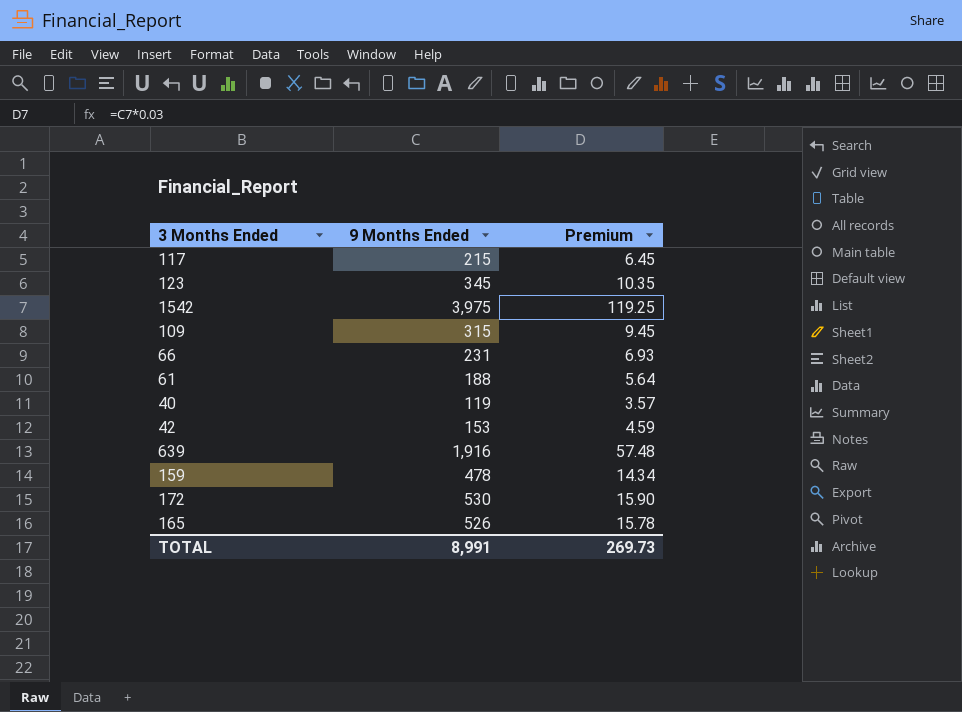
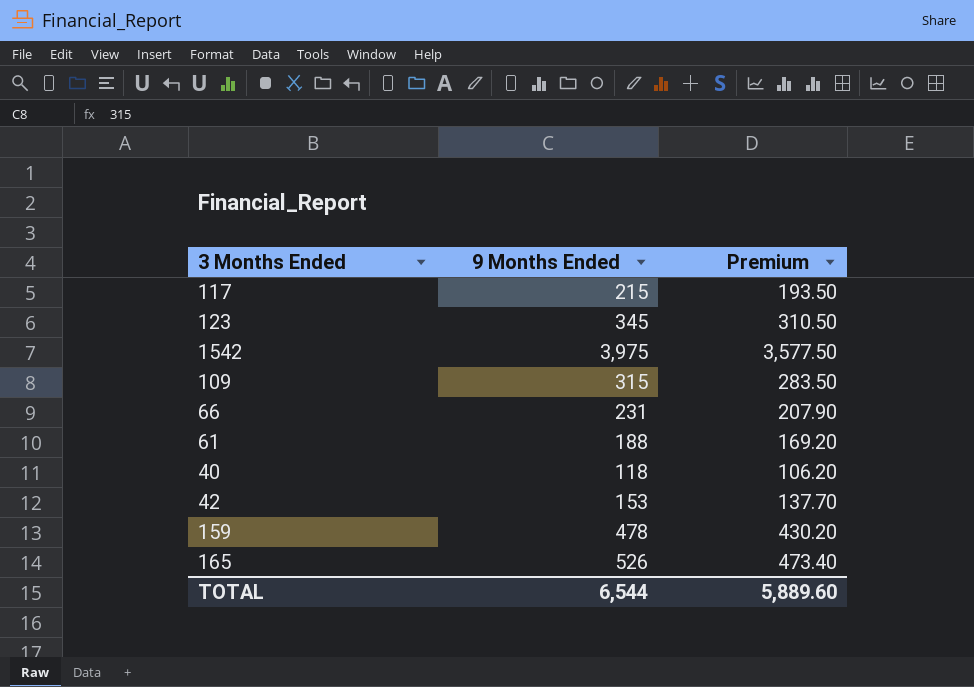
column Premium | formula: [9 Months Ended] * 0.03 -> [9 Months Ended] * 0.9
row 639: 1,916 | 57.48 -> none
row 172: 530 | 15.90 -> none
40 | 9 Months Ended: 119 -> 118
TOTAL | 9 Months Ended: 8,991 -> 6,544
TOTAL | Premium: 269.73 -> 5,889.60

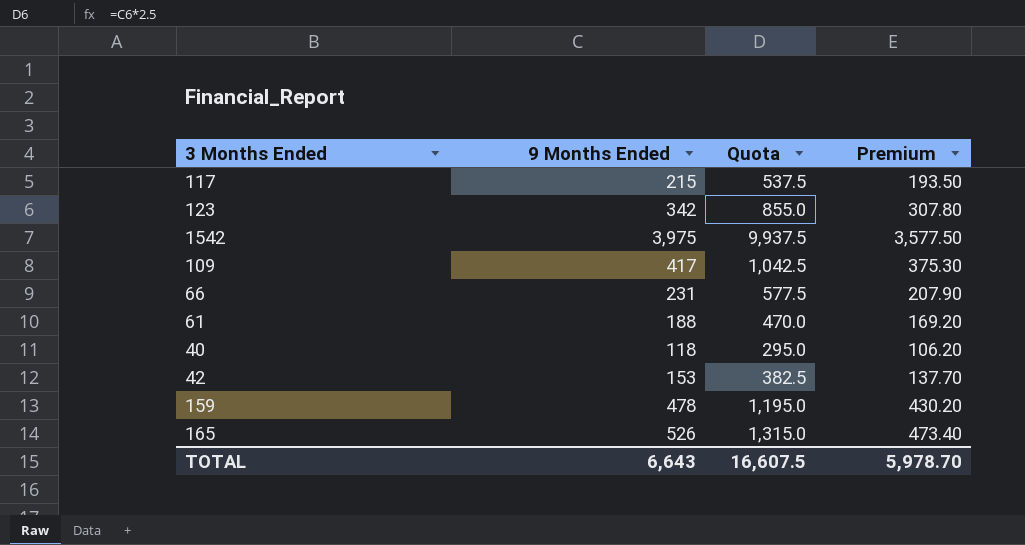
column Quota | formula: none -> [9 Months Ended] * 2.5
123 | 9 Months Ended: 345 -> 342
123 | Premium: 310.50 -> 307.80
109 | 9 Months Ended: 315 -> 417
109 | Premium: 283.50 -> 375.30
TOTAL | 9 Months Ended: 6,544 -> 6,643
TOTAL | Premium: 5,889.60 -> 5,978.70

